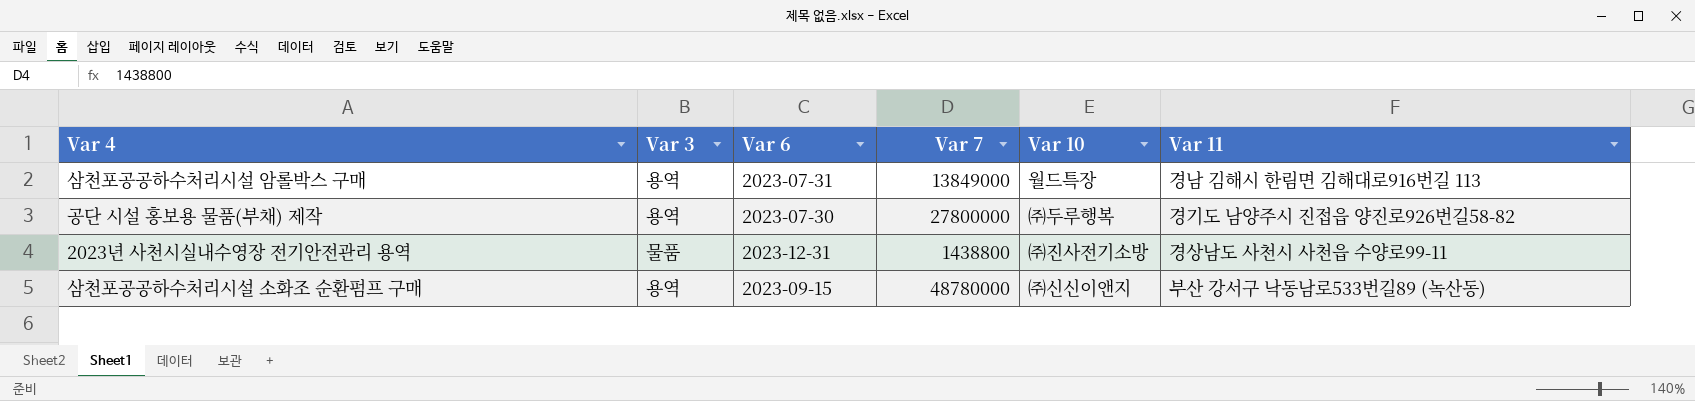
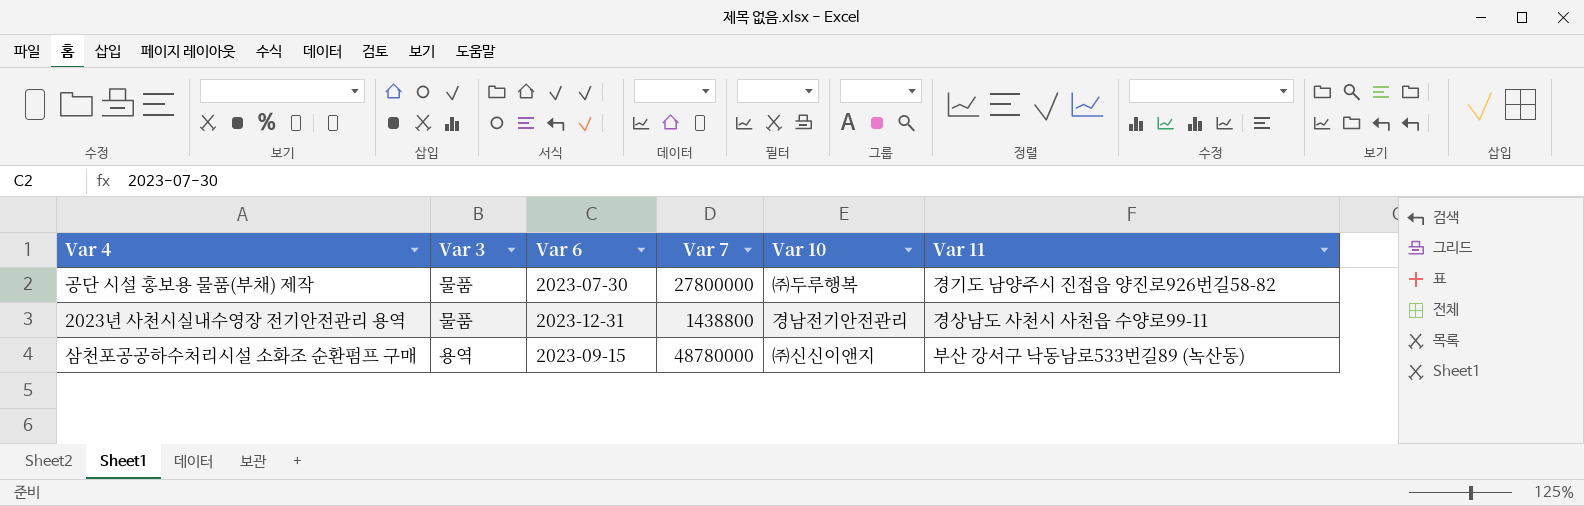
row 삼천포공공하수처리시설 암롤박스 구매: 용역 | 2023-07-31 | 13849000 | 월드특장 | 경남 김해시 한림면 김해대로916번길 113 -> none
공단 시설 홍보용 물품(부채) 제작 | Var 3: 용역 -> 물품
2023년 사천시실내수영장 전기안전관리 용역 | Var 10: ㈜진사전기소방 -> 경남전기안전관리

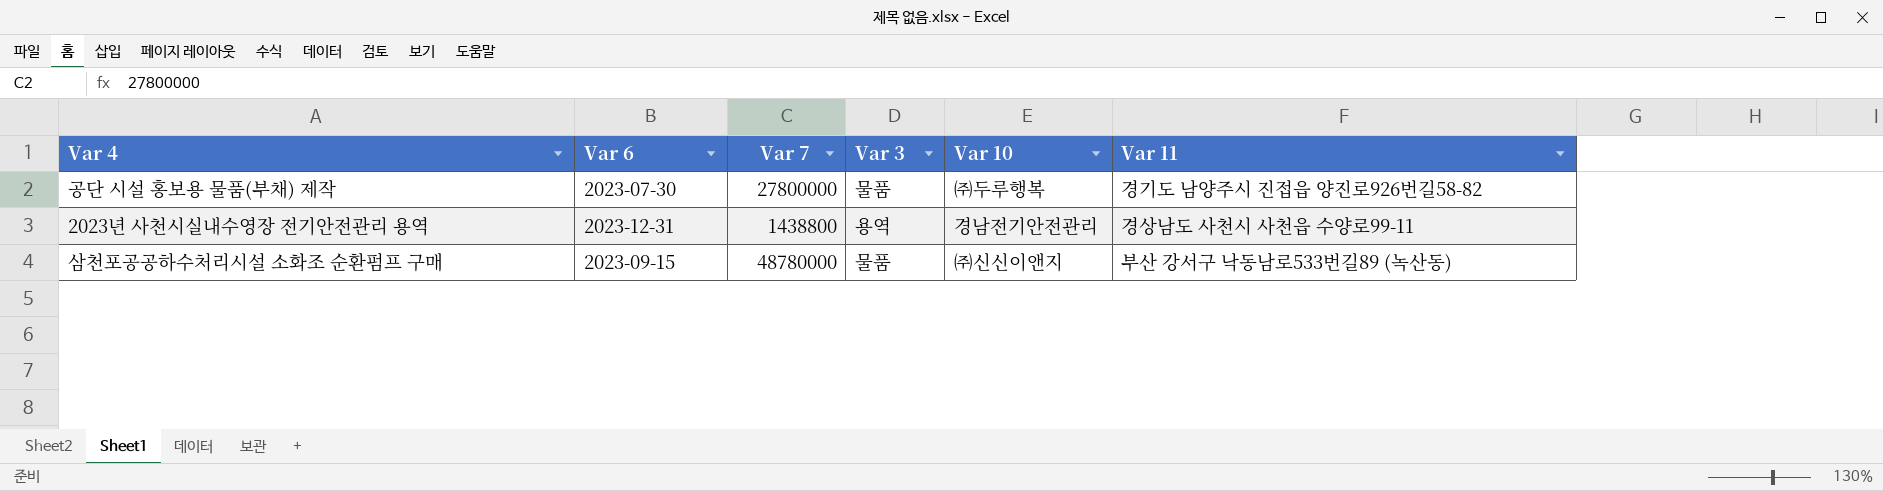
column Var 3 | position: 2 -> 4
2023년 사천시실내수영장 전기안전관리 용역 | Var 3: 물품 -> 용역
삼천포공공하수처리시설 소화조 순환펌프 구매 | Var 3: 용역 -> 물품

